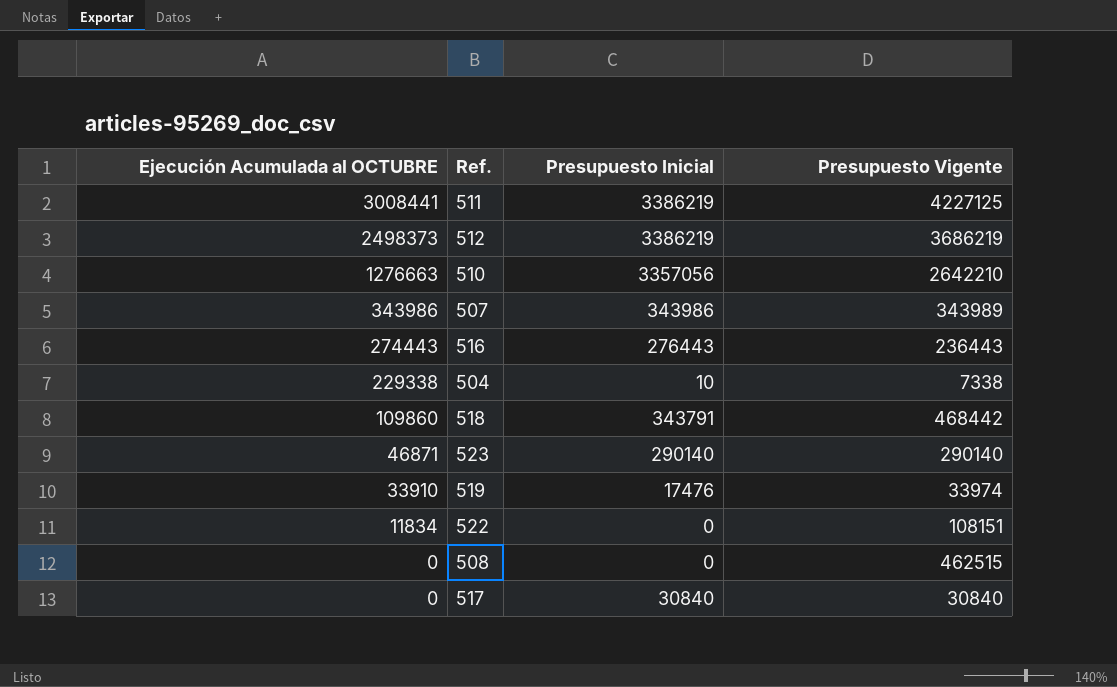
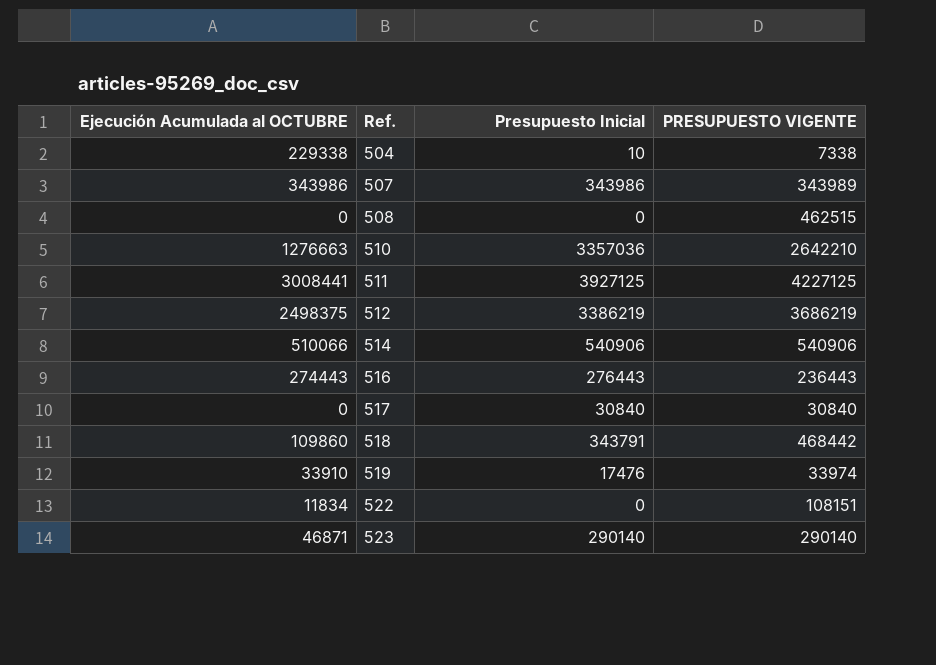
row order: Ejecución Acumulada al OCTUBRE descending -> Ref. ascending
column name: Presupuesto Vigente -> PRESUPUESTO VIGENTE
510 | Presupuesto Inicial: 3357056 -> 3357036
511 | Presupuesto Inicial: 3386219 -> 3927125
512 | Ejecución Acumulada al OCTUBRE: 2498373 -> 2498375
row 514: none -> 510066 | 540906 | 540906

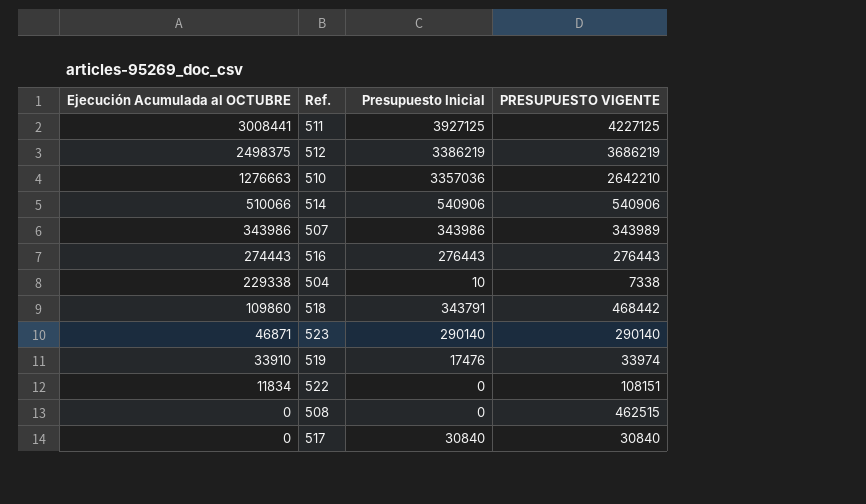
row order: Ref. ascending -> Ejecución Acumulada al OCTUBRE descending
516 | PRESUPUESTO VIGENTE: 236443 -> 276443

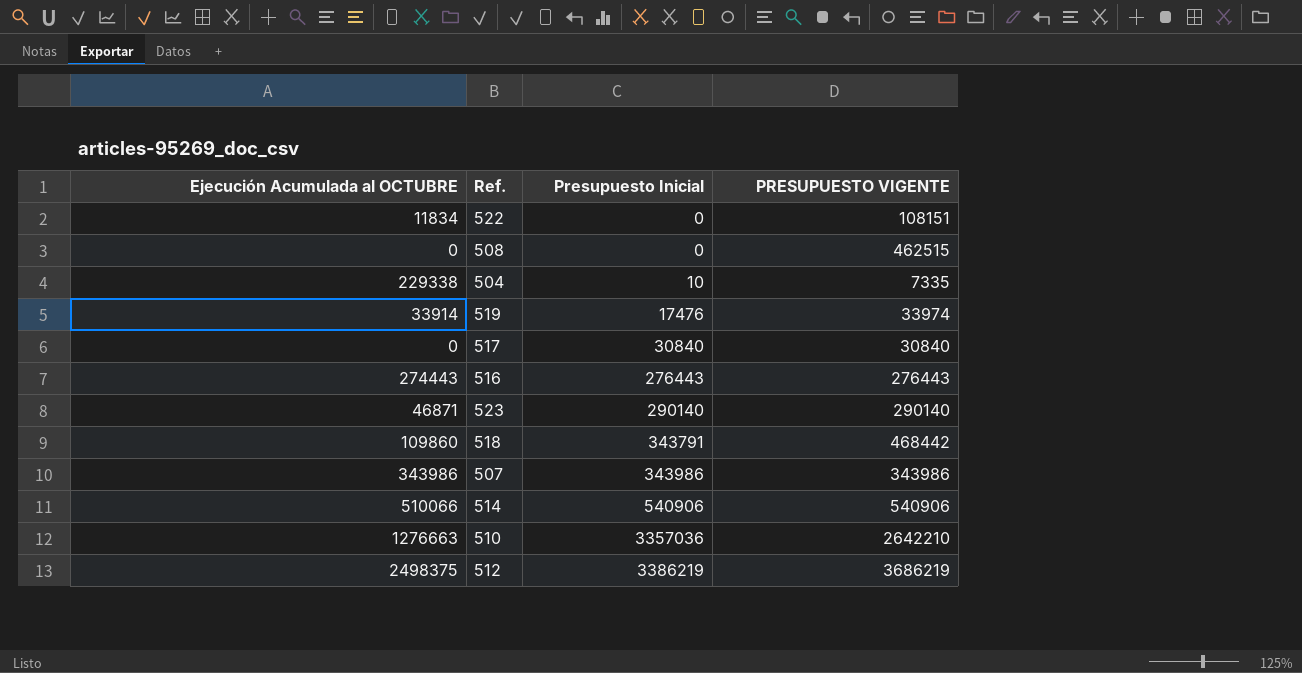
row order: Ejecución Acumulada al OCTUBRE descending -> Presupuesto Inicial ascending
row 511: 3008441 | 3927125 | 4227125 -> none
504 | PRESUPUESTO VIGENTE: 7338 -> 7335
519 | Ejecución Acumulada al OCTUBRE: 33910 -> 33914
507 | PRESUPUESTO VIGENTE: 343989 -> 343986

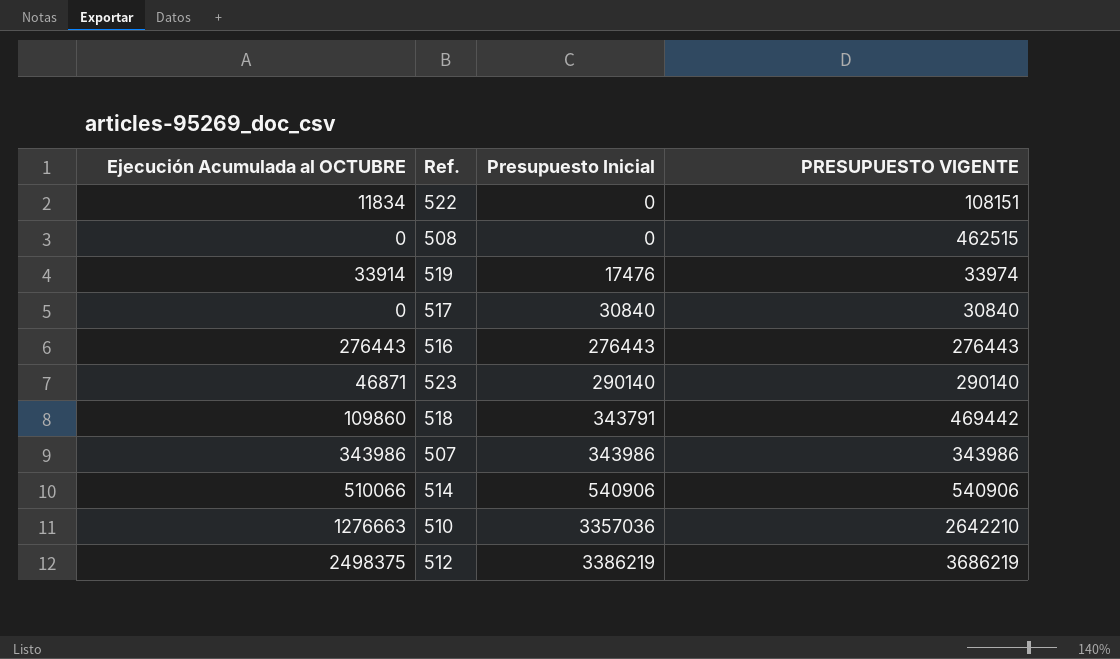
row 504: 229338 | 10 | 7335 -> none
516 | Ejecución Acumulada al OCTUBRE: 274443 -> 276443
518 | PRESUPUESTO VIGENTE: 468442 -> 469442

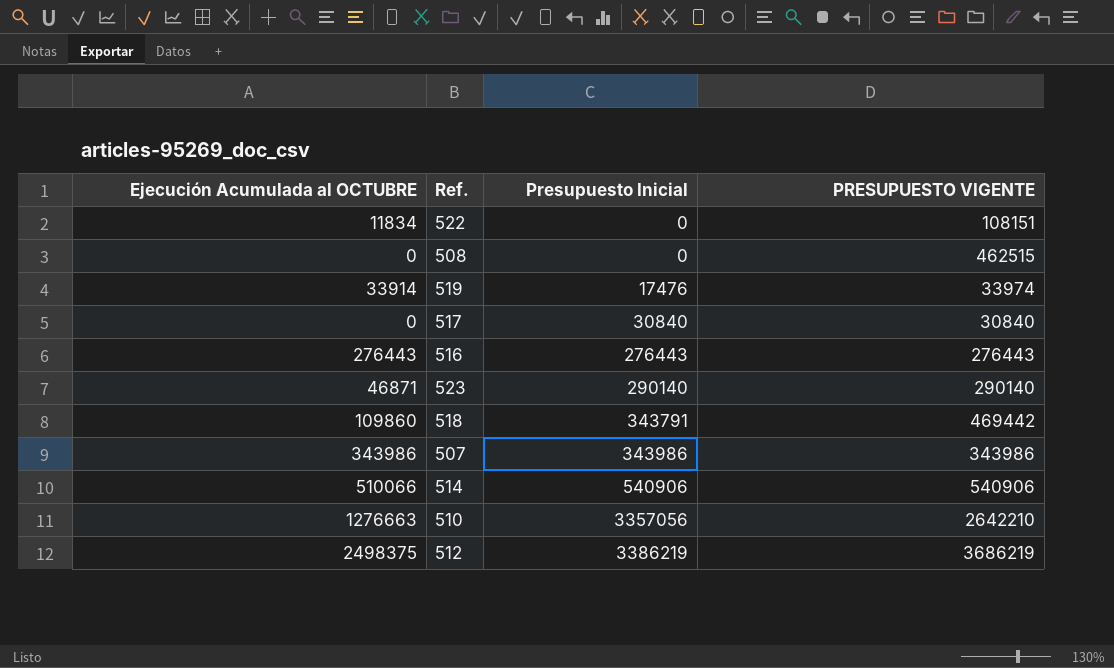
510 | Presupuesto Inicial: 3357036 -> 3357056

